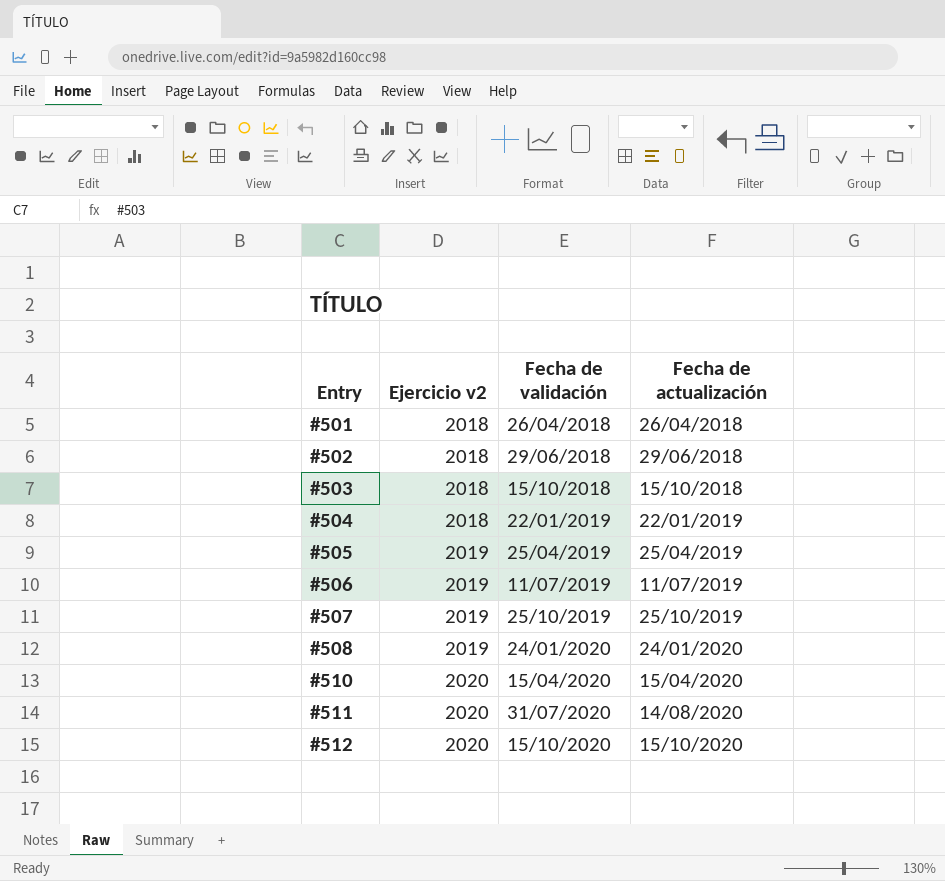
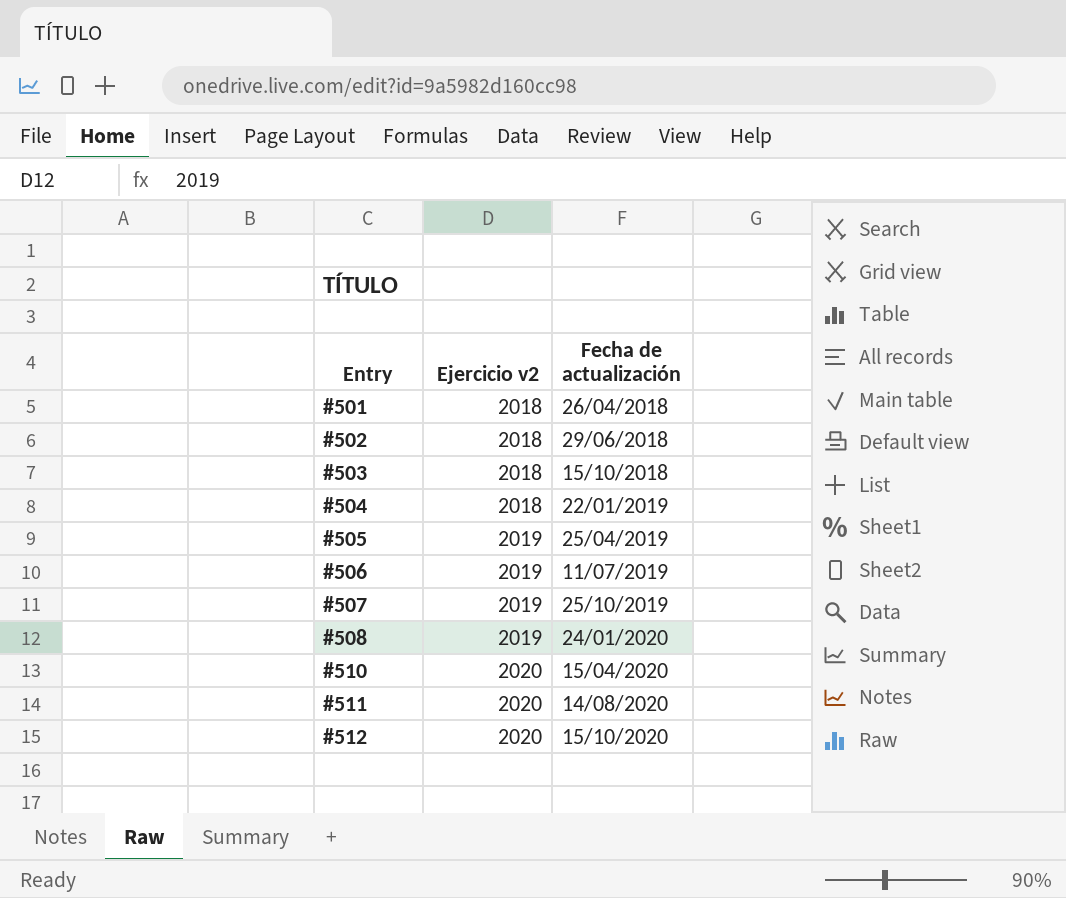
column Fecha de validación | position: 3 -> none

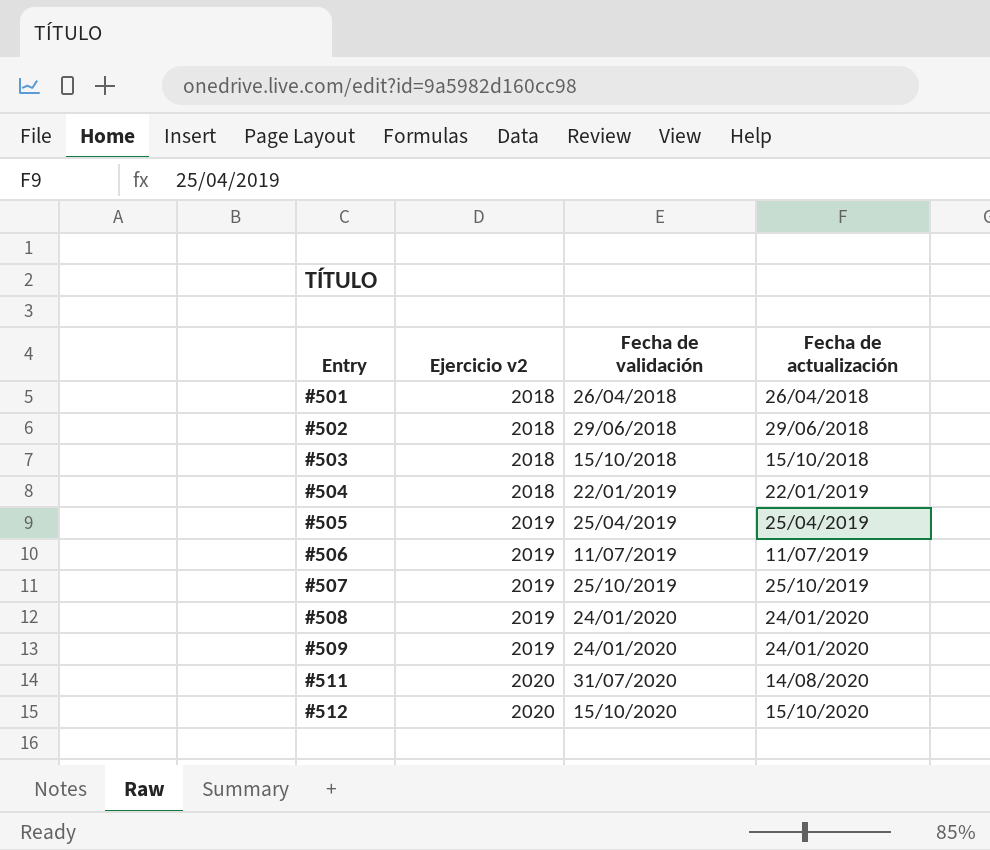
column Fecha de validación | position: none -> 3
row #510: 2020 | 15/04/2020 -> none
row #509: none -> 2019 | 24/01/2020 | 24/01/2020

